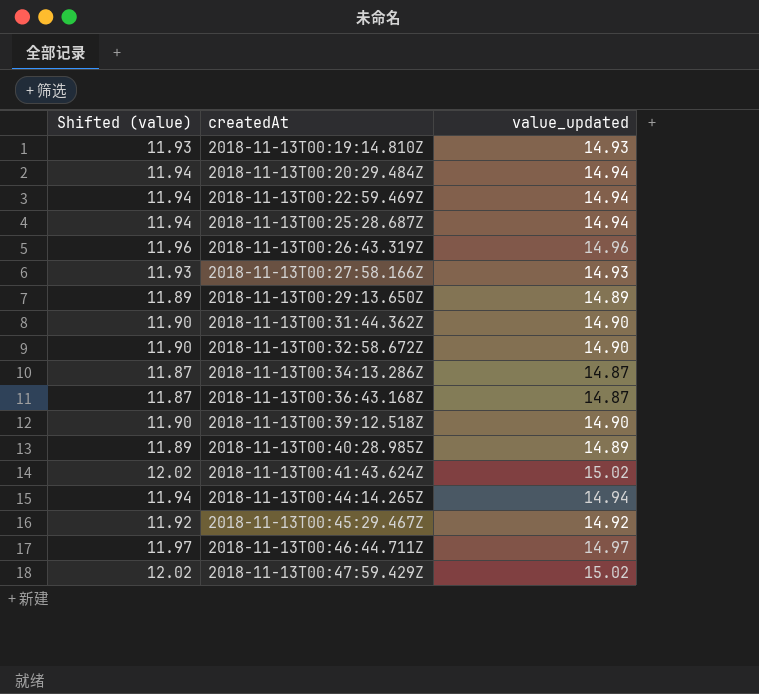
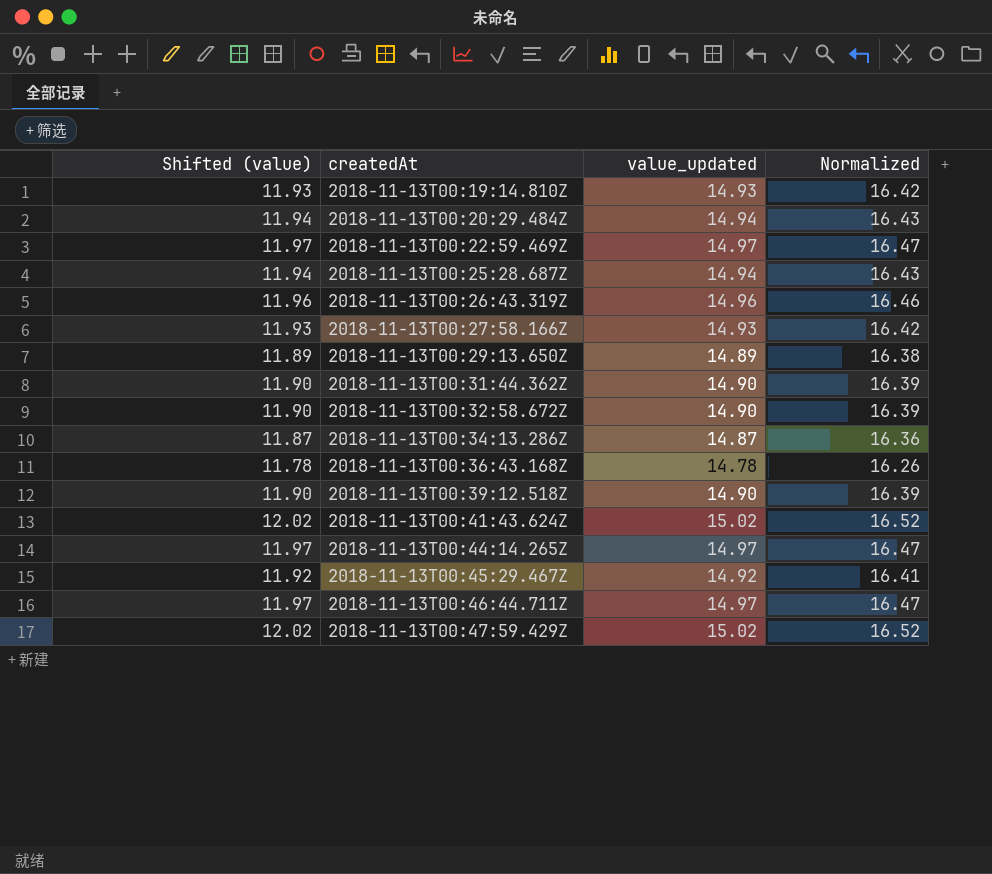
column Normalized | formula: none -> [value_updated] * 1.1
row 2018-11-13T00:40:28.985Z: 11.89 | 14.89 -> none
2018-11-13T00:22:59.469Z | Shifted (value): 11.94 -> 11.97
2018-11-13T00:22:59.469Z | value_updated: 14.94 -> 14.97
2018-11-13T00:36:43.168Z | Shifted (value): 11.87 -> 11.78
2018-11-13T00:36:43.168Z | value_updated: 14.87 -> 14.78
2018-11-13T00:44:14.265Z | Shifted (value): 11.94 -> 11.97
2018-11-13T00:44:14.265Z | value_updated: 14.94 -> 14.97

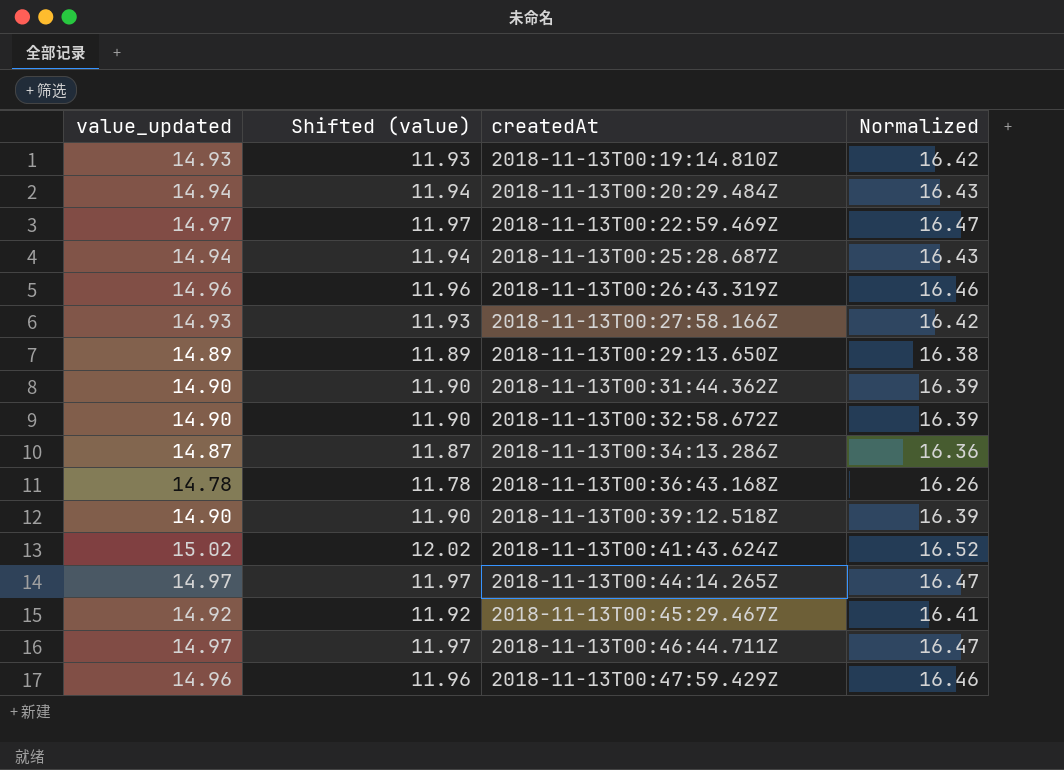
column value_updated | position: 3 -> 1
2018-11-13T00:47:59.429Z | value_updated: 15.02 -> 14.96
2018-11-13T00:47:59.429Z | Shifted (value): 12.02 -> 11.96
2018-11-13T00:47:59.429Z | Normalized: 16.52 -> 16.46

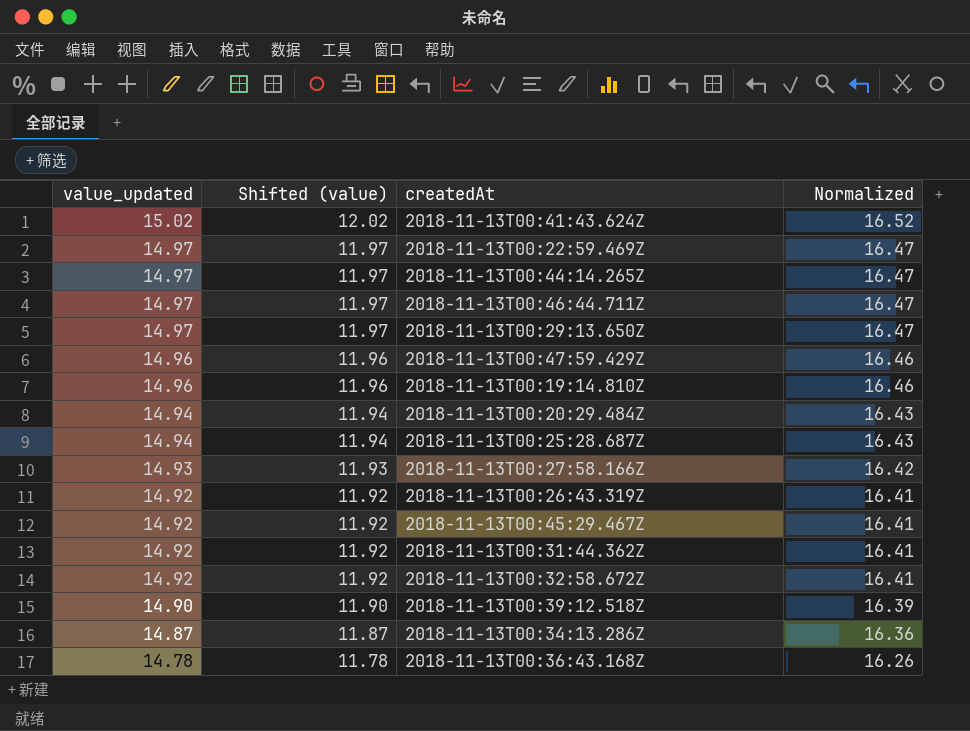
row order: createdAt ascending -> value_updated descending
2018-11-13T00:29:13.650Z | value_updated: 14.89 -> 14.97
2018-11-13T00:29:13.650Z | Shifted (value): 11.89 -> 11.97
2018-11-13T00:29:13.650Z | Normalized: 16.38 -> 16.47
2018-11-13T00:19:14.810Z | value_updated: 14.93 -> 14.96
2018-11-13T00:19:14.810Z | Shifted (value): 11.93 -> 11.96
2018-11-13T00:19:14.810Z | Normalized: 16.42 -> 16.46
2018-11-13T00:26:43.319Z | value_updated: 14.96 -> 14.92
2018-11-13T00:26:43.319Z | Shifted (value): 11.96 -> 11.92
2018-11-13T00:26:43.319Z | Normalized: 16.46 -> 16.41
2018-11-13T00:31:44.362Z | value_updated: 14.90 -> 14.92
2018-11-13T00:31:44.362Z | Shifted (value): 11.90 -> 11.92
2018-11-13T00:31:44.362Z | Normalized: 16.39 -> 16.41
2018-11-13T00:32:58.672Z | value_updated: 14.90 -> 14.92
2018-11-13T00:32:58.672Z | Shifted (value): 11.90 -> 11.92
2018-11-13T00:32:58.672Z | Normalized: 16.39 -> 16.41

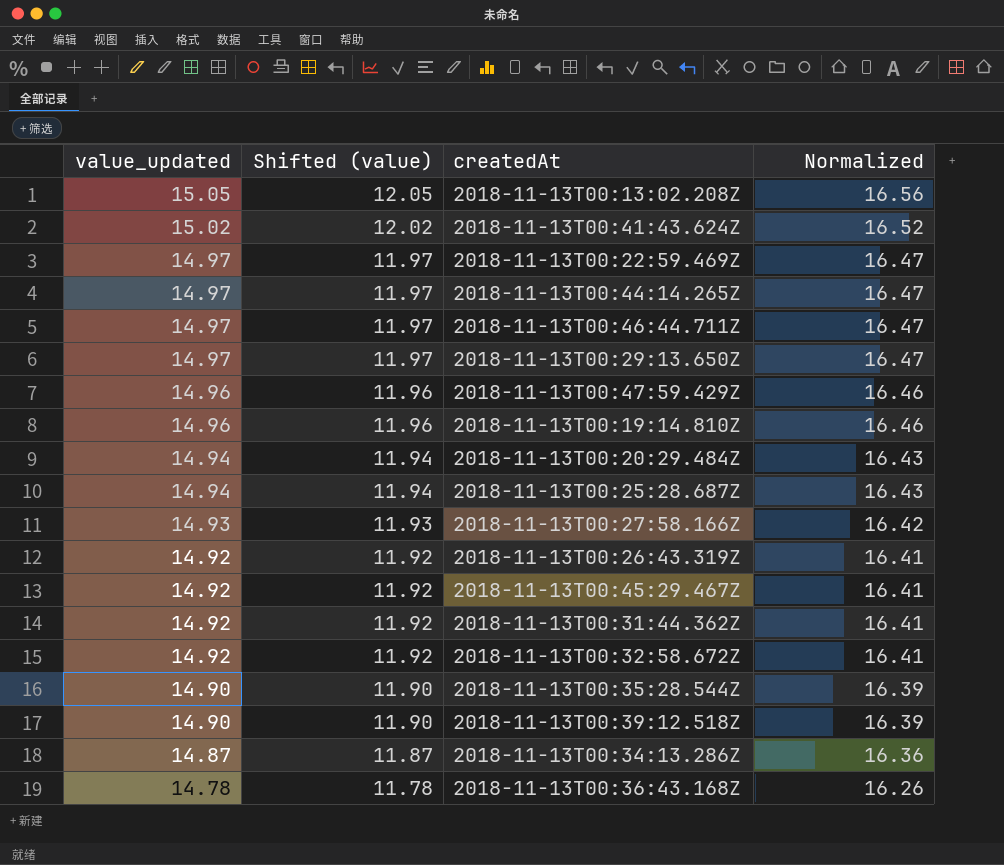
row 2018-11-13T00:13:02.208Z: none -> 15.05 | 12.05 | 16.56
row 2018-11-13T00:35:28.544Z: none -> 14.90 | 11.90 | 16.39

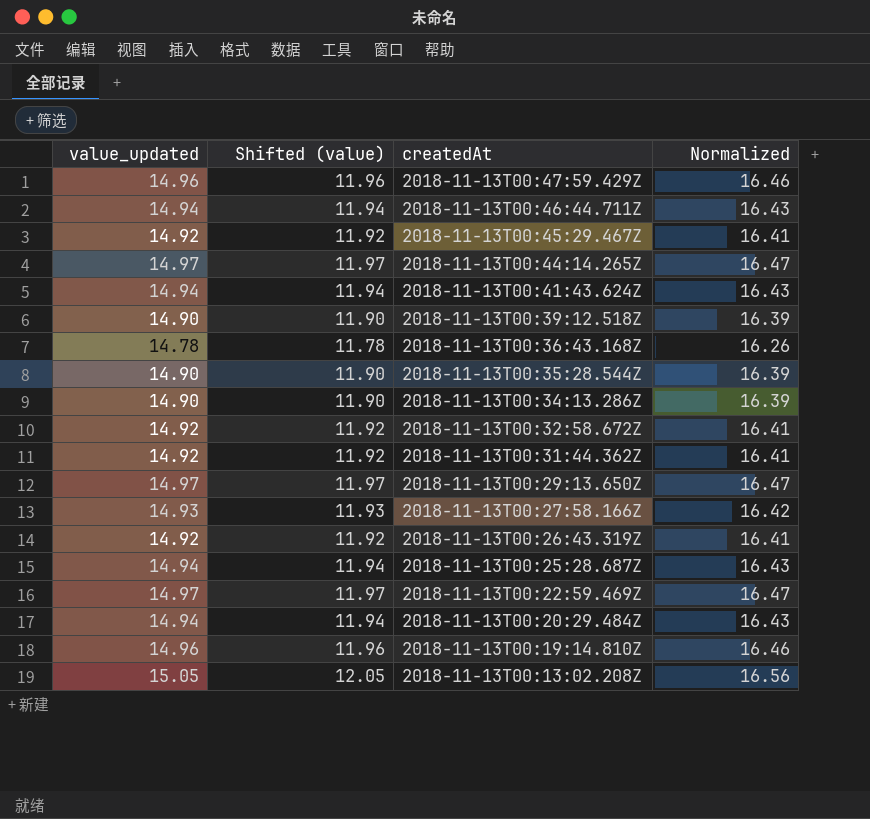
row order: value_updated descending -> createdAt descending
2018-11-13T00:46:44.711Z | value_updated: 14.97 -> 14.94
2018-11-13T00:46:44.711Z | Shifted (value): 11.97 -> 11.94
2018-11-13T00:46:44.711Z | Normalized: 16.47 -> 16.43
2018-11-13T00:41:43.624Z | value_updated: 15.02 -> 14.94
2018-11-13T00:41:43.624Z | Shifted (value): 12.02 -> 11.94
2018-11-13T00:41:43.624Z | Normalized: 16.52 -> 16.43
2018-11-13T00:34:13.286Z | value_updated: 14.87 -> 14.90
2018-11-13T00:34:13.286Z | Shifted (value): 11.87 -> 11.90
2018-11-13T00:34:13.286Z | Normalized: 16.36 -> 16.39

